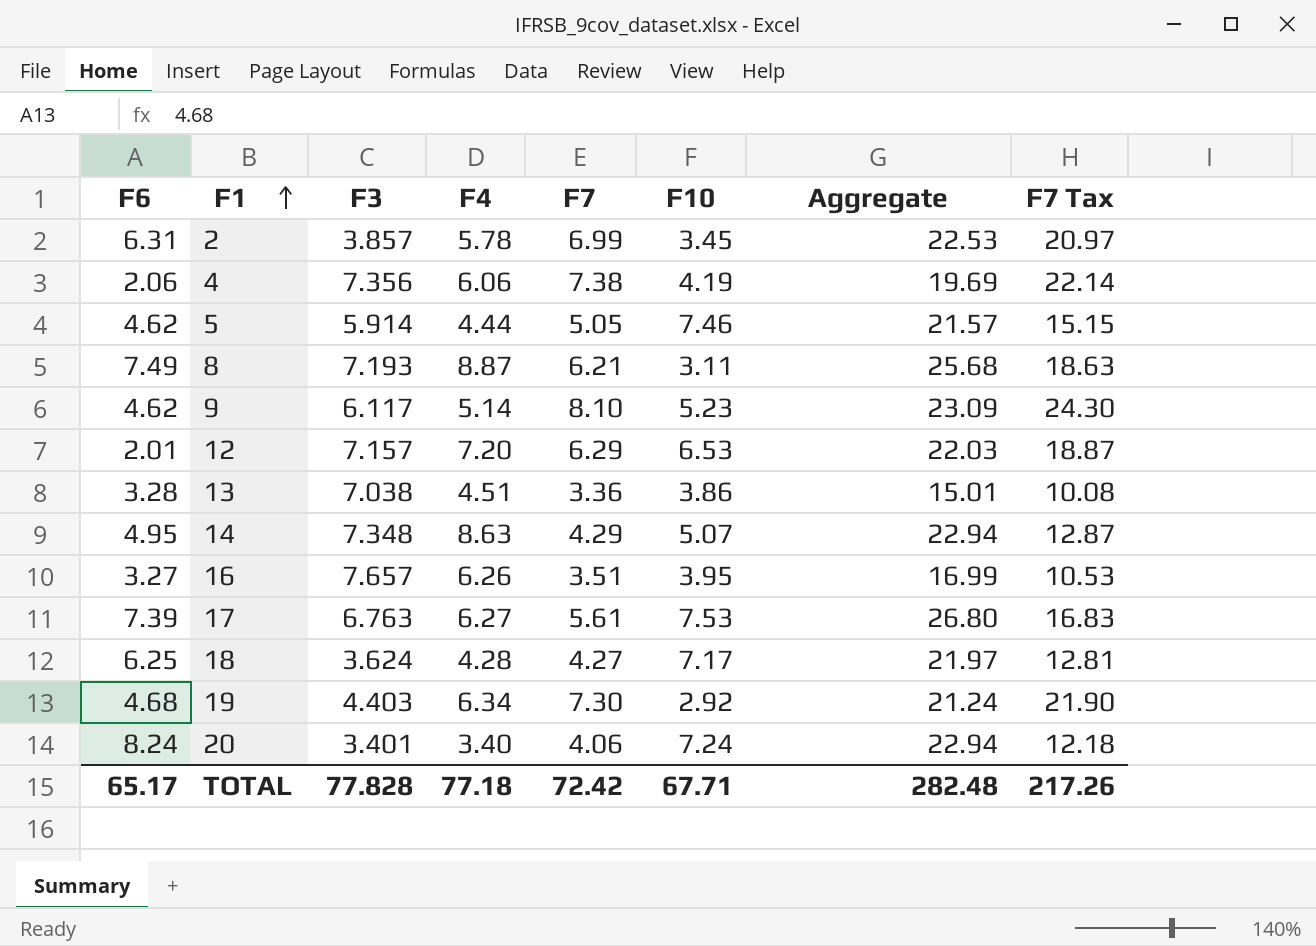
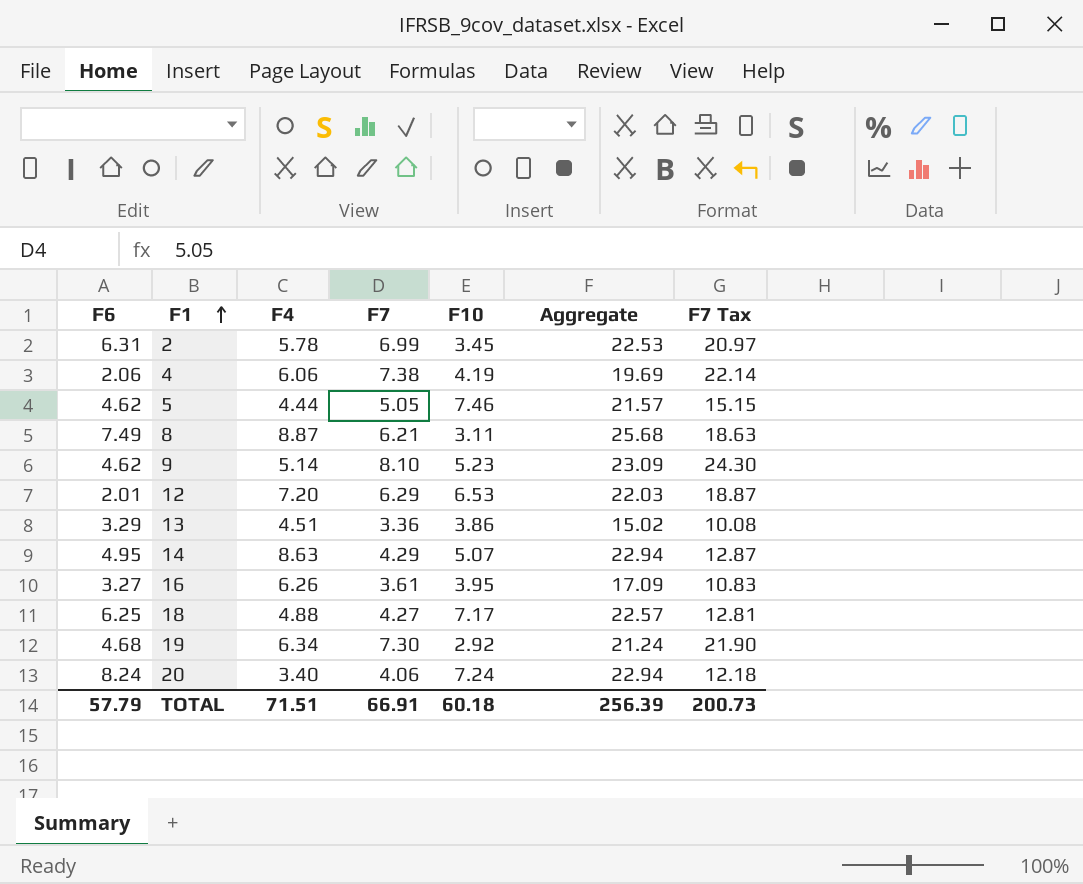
column F3 | position: 3 -> none
row 17: 7.39 | 6.763 | 6.27 | 5.61 | 7.53 | 26.80 | 16.83 -> none
13 | F6: 3.28 -> 3.29
13 | Aggregate: 15.01 -> 15.02
16 | F7: 3.51 -> 3.61
16 | Aggregate: 16.99 -> 17.09
16 | F7 Tax: 10.53 -> 10.83
18 | F4: 4.28 -> 4.88
18 | Aggregate: 21.97 -> 22.57
TOTAL | F6: 65.17 -> 57.79
TOTAL | F4: 77.18 -> 71.51
TOTAL | F7: 72.42 -> 66.91
TOTAL | F10: 67.71 -> 60.18
TOTAL | Aggregate: 282.48 -> 256.39
TOTAL | F7 Tax: 217.26 -> 200.73

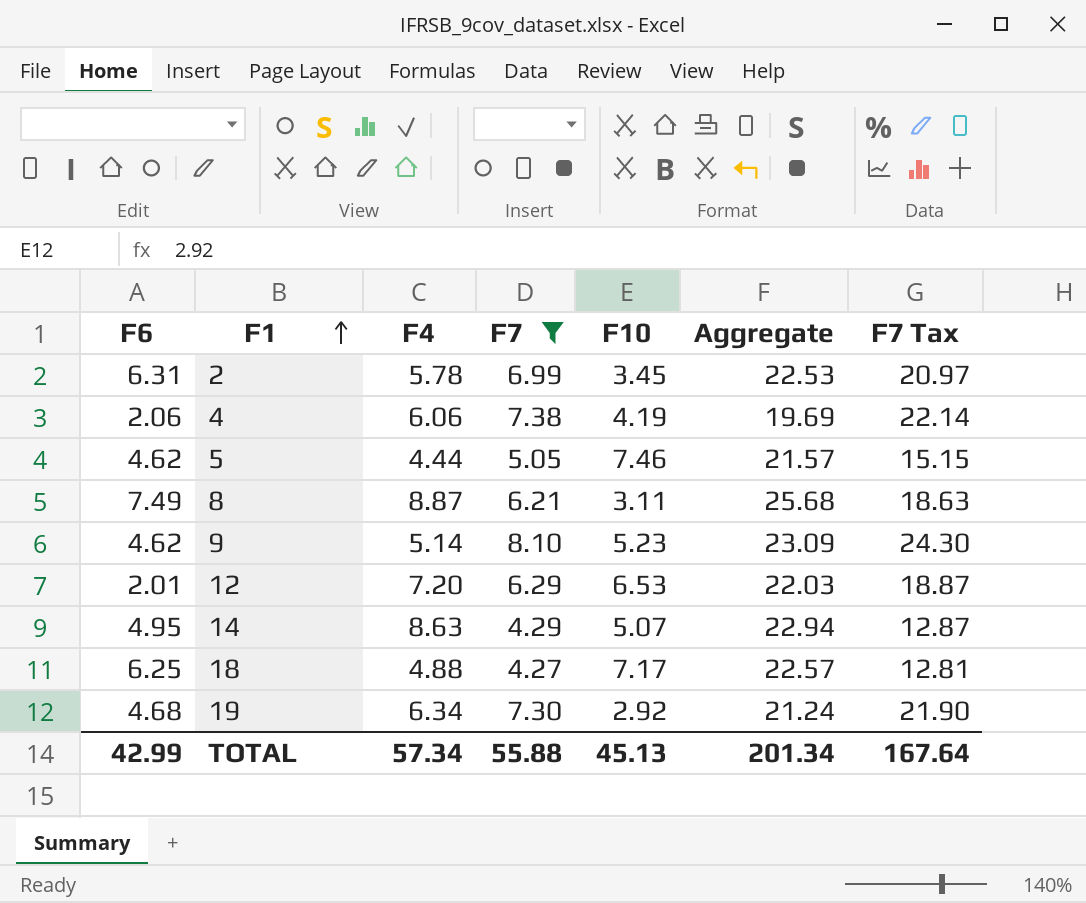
filter: none -> F7 >= 4.27
TOTAL | F6: 57.79 -> 42.99
TOTAL | F4: 71.51 -> 57.34
TOTAL | F7: 66.91 -> 55.88
TOTAL | F10: 60.18 -> 45.13
TOTAL | Aggregate: 256.39 -> 201.34
TOTAL | F7 Tax: 200.73 -> 167.64

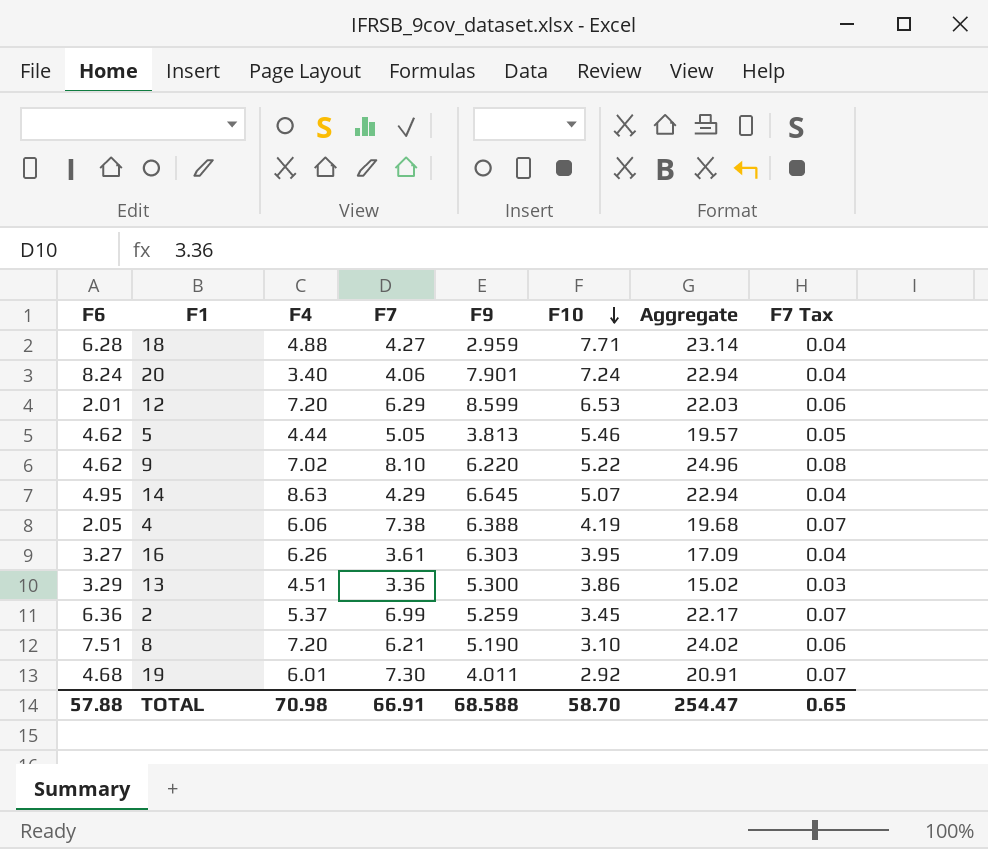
filter: F7 >= 4.27 -> none
row order: F1 ascending -> F10 descending
column F9 | position: none -> 5
column F7 Tax | formula: [F7] * 3 -> [F7] * 0.01
18 | F6: 6.25 -> 6.28
18 | F10: 7.17 -> 7.71
18 | Aggregate: 22.57 -> 23.14
5 | F10: 7.46 -> 5.46
5 | Aggregate: 21.57 -> 19.57
9 | F4: 5.14 -> 7.02
9 | F10: 5.23 -> 5.22
9 | Aggregate: 23.09 -> 24.96
4 | F6: 2.06 -> 2.05
4 | Aggregate: 19.69 -> 19.68
2 | F6: 6.31 -> 6.36
2 | F4: 5.78 -> 5.37
2 | Aggregate: 22.53 -> 22.17
8 | F6: 7.49 -> 7.51
8 | F4: 8.87 -> 7.20
8 | F10: 3.11 -> 3.10
8 | Aggregate: 25.68 -> 24.02
19 | F4: 6.34 -> 6.01
19 | Aggregate: 21.24 -> 20.91
TOTAL | F6: 42.99 -> 57.88
TOTAL | F4: 57.34 -> 70.98
TOTAL | F7: 55.88 -> 66.91
TOTAL | F10: 45.13 -> 58.70
TOTAL | Aggregate: 201.34 -> 254.47
TOTAL | F7 Tax: 167.64 -> 0.65

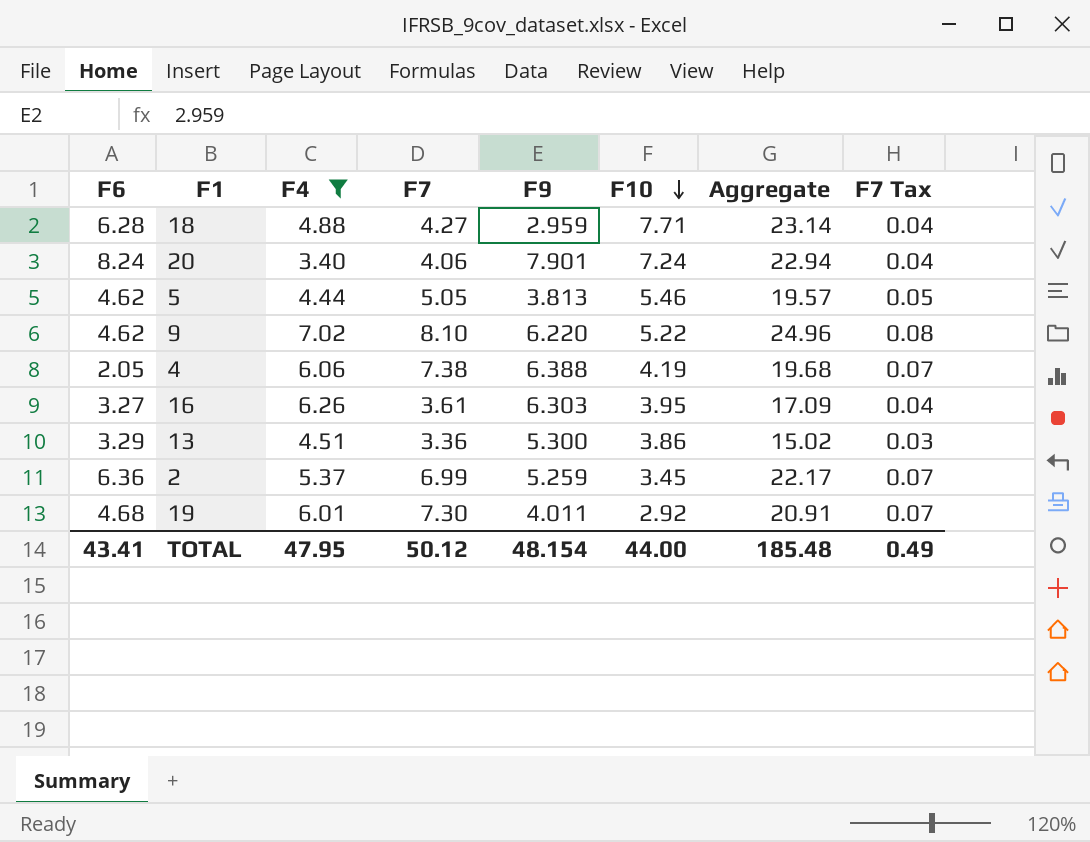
filter: none -> F4 <= 7.02
TOTAL | F6: 57.88 -> 43.41
TOTAL | F4: 70.98 -> 47.95
TOTAL | F7: 66.91 -> 50.12
TOTAL | F9: 68.588 -> 48.154
TOTAL | F10: 58.70 -> 44.00
TOTAL | Aggregate: 254.47 -> 185.48
TOTAL | F7 Tax: 0.65 -> 0.49

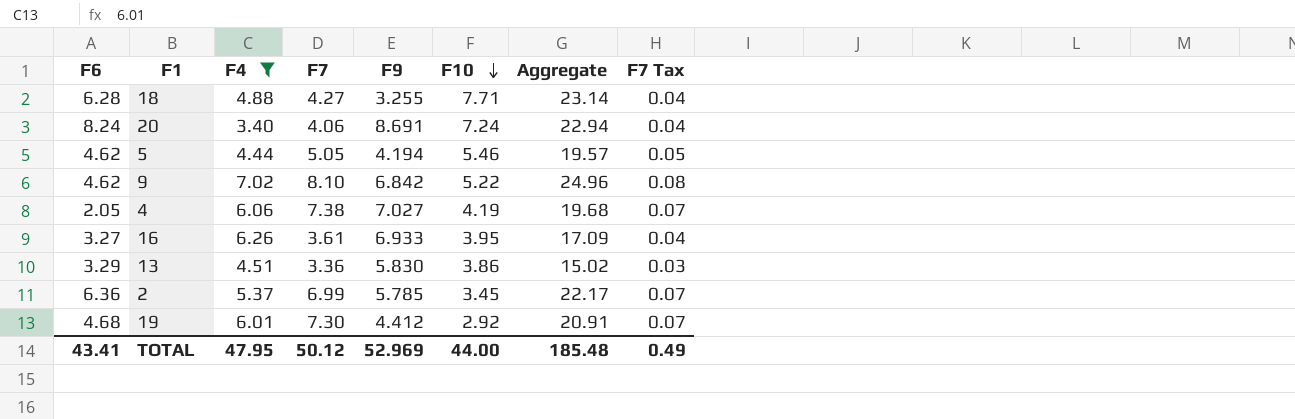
18 | F9: 2.959 -> 3.255
20 | F9: 7.901 -> 8.691
5 | F9: 3.813 -> 4.194
9 | F9: 6.220 -> 6.842
4 | F9: 6.388 -> 7.027
16 | F9: 6.303 -> 6.933
13 | F9: 5.300 -> 5.830
2 | F9: 5.259 -> 5.785
19 | F9: 4.011 -> 4.412
TOTAL | F9: 48.154 -> 52.969

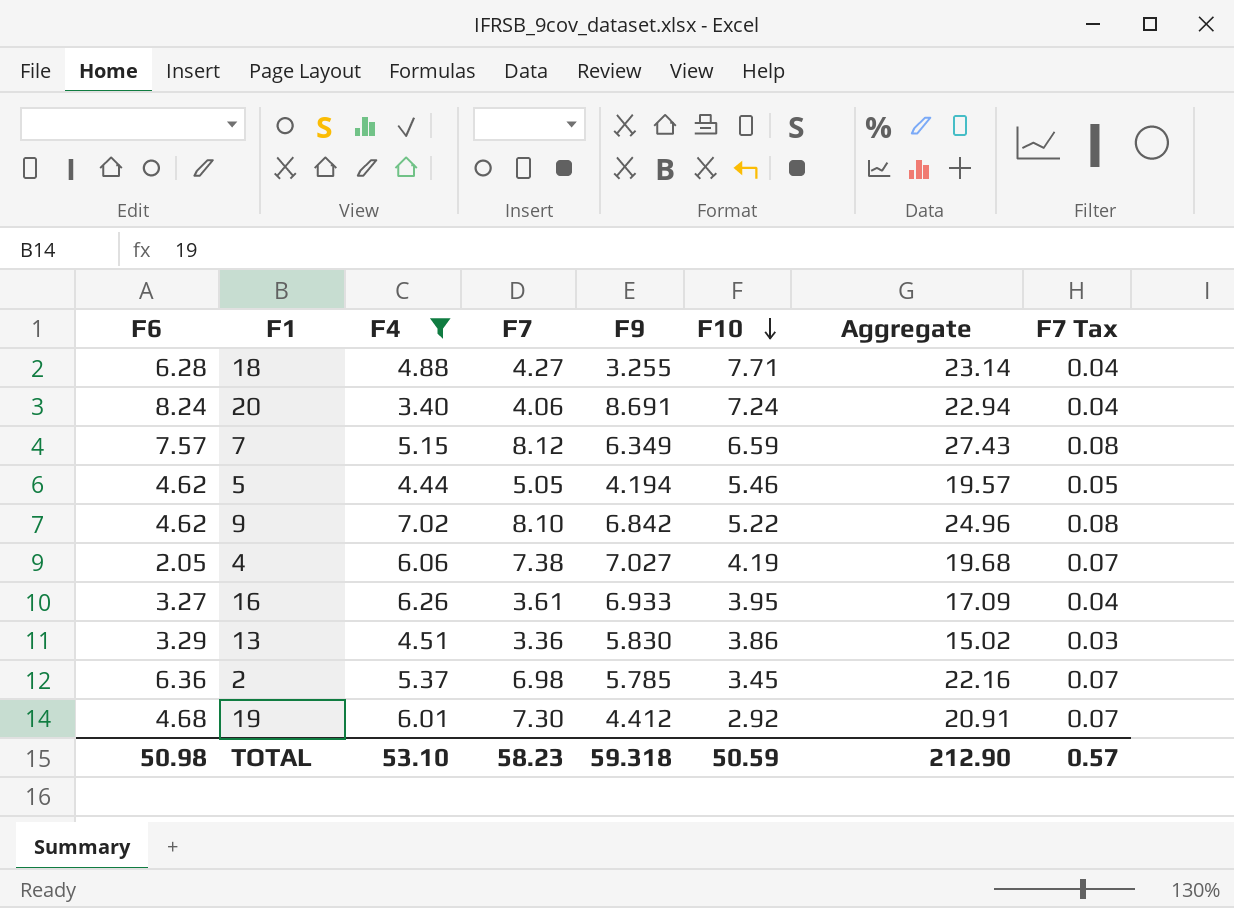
row 7: none -> 7.57 | 5.15 | 8.12 | 6.349 | 6.59 | 27.43 | 0.08
2 | F7: 6.99 -> 6.98
2 | Aggregate: 22.17 -> 22.16
TOTAL | F6: 43.41 -> 50.98
TOTAL | F4: 47.95 -> 53.10
TOTAL | F7: 50.12 -> 58.23
TOTAL | F9: 52.969 -> 59.318
TOTAL | F10: 44.00 -> 50.59
TOTAL | Aggregate: 185.48 -> 212.90
TOTAL | F7 Tax: 0.49 -> 0.57

